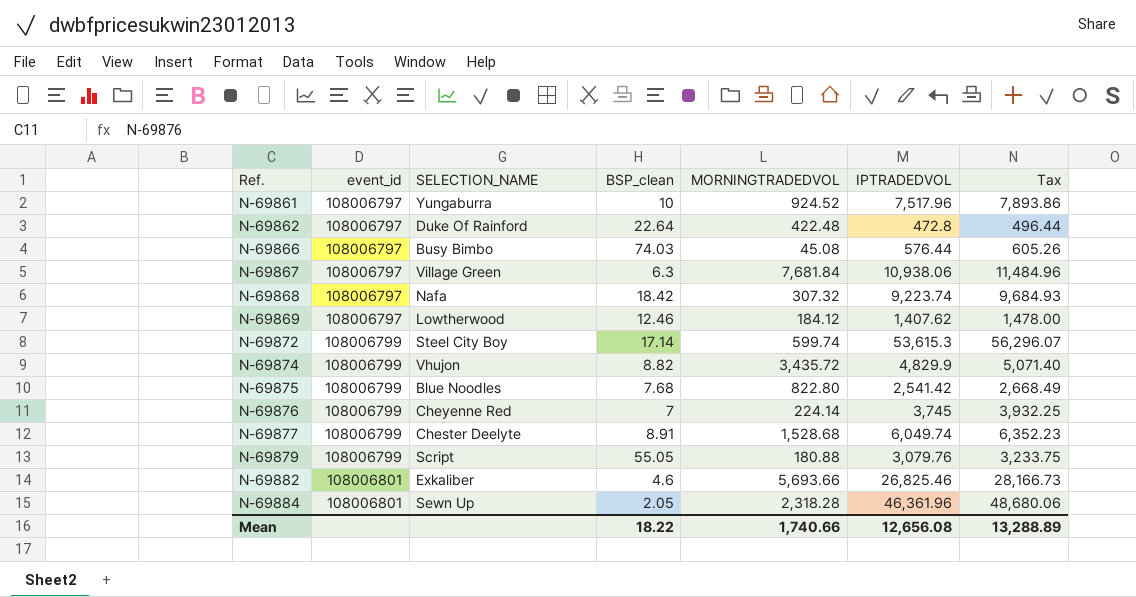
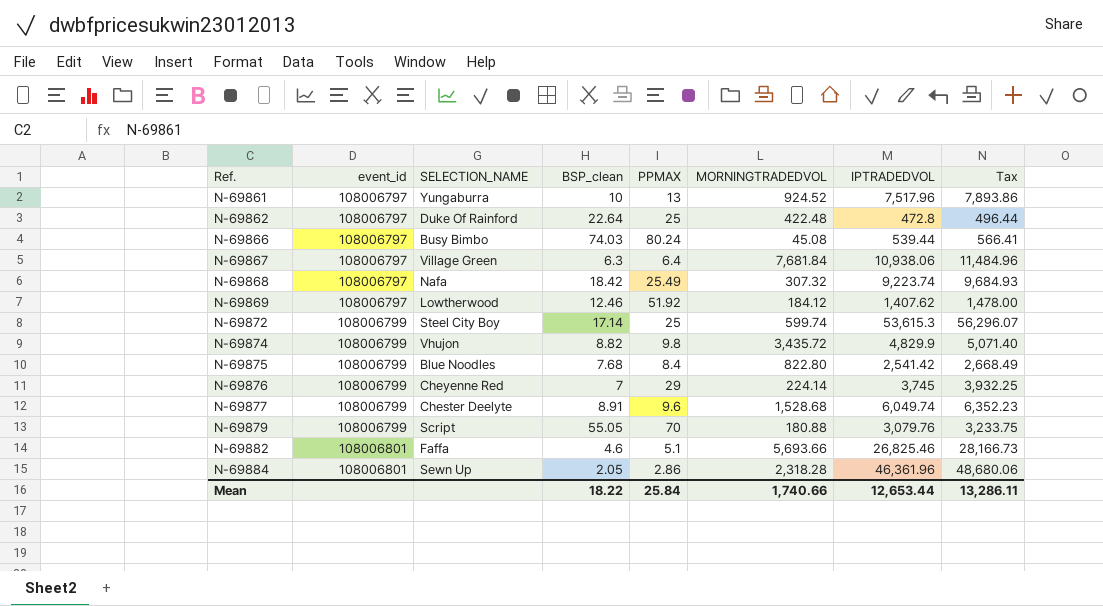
column PPMAX | position: none -> 5
N-69866 | IPTRADEDVOL: 576.44 -> 539.44
N-69866 | Tax: 605.26 -> 566.41
N-69882 | SELECTION_NAME: Exkaliber -> Faffa
Mean | IPTRADEDVOL: 12,656.08 -> 12,653.44
Mean | Tax: 13,288.89 -> 13,286.11

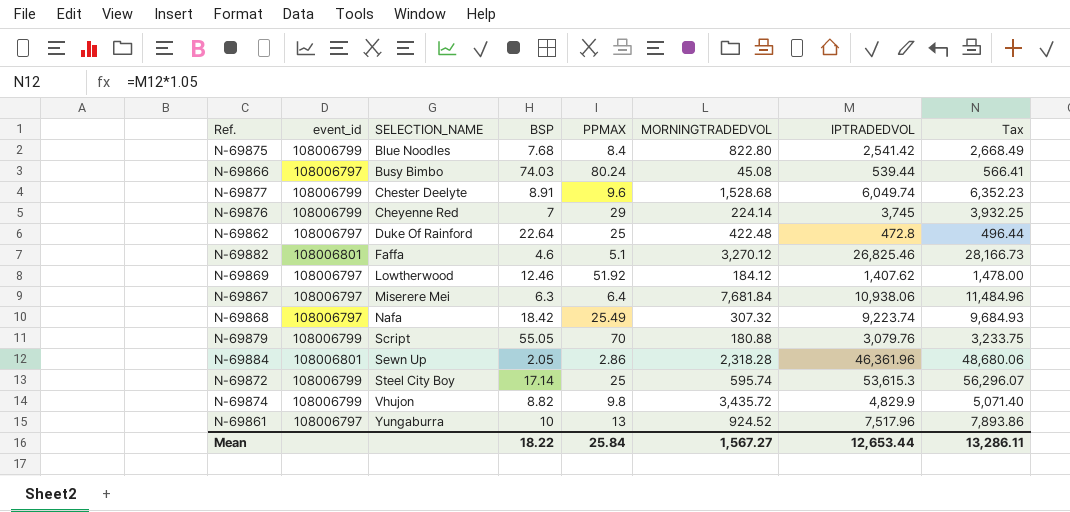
row order: Ref. ascending -> SELECTION_NAME ascending
column name: BSP_clean -> BSP
N-69882 | MORNINGTRADEDVOL: 5,693.66 -> 3,270.12
N-69867 | SELECTION_NAME: Village Green -> Miserere Mei
N-69872 | MORNINGTRADEDVOL: 599.74 -> 595.74
Mean | MORNINGTRADEDVOL: 1,740.66 -> 1,567.27

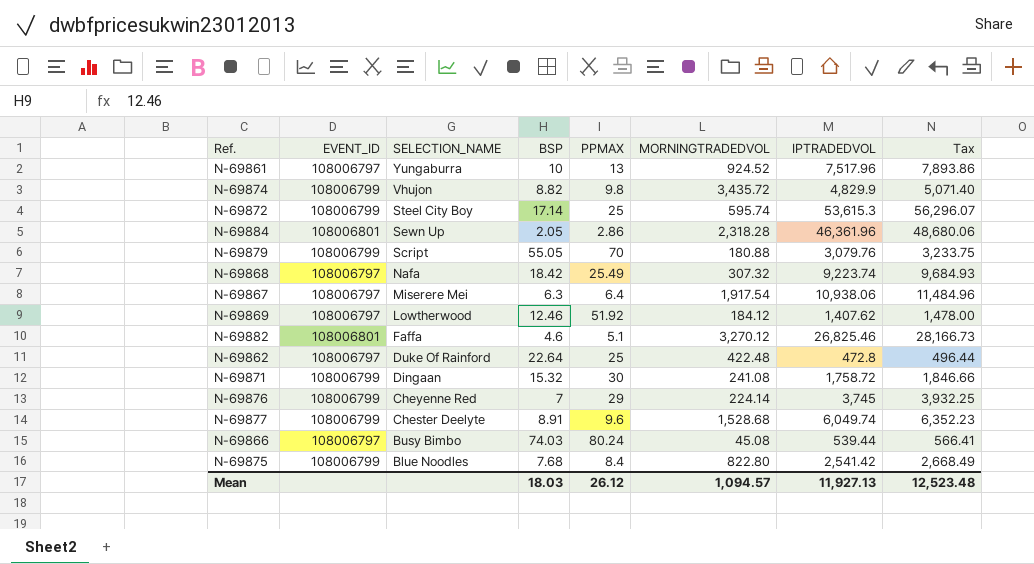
row order: SELECTION_NAME ascending -> SELECTION_NAME descending
column name: event_id -> EVENT_ID
N-69867 | MORNINGTRADEDVOL: 7,681.84 -> 1,917.54
row N-69871: none -> 108006799 | Dingaan | 15.32 | 30 | 241.08 | 1,758.72 | 1,846.66
Mean | BSP: 18.22 -> 18.03
Mean | PPMAX: 25.84 -> 26.12
Mean | MORNINGTRADEDVOL: 1,567.27 -> 1,094.57
Mean | IPTRADEDVOL: 12,653.44 -> 11,927.13
Mean | Tax: 13,286.11 -> 12,523.48

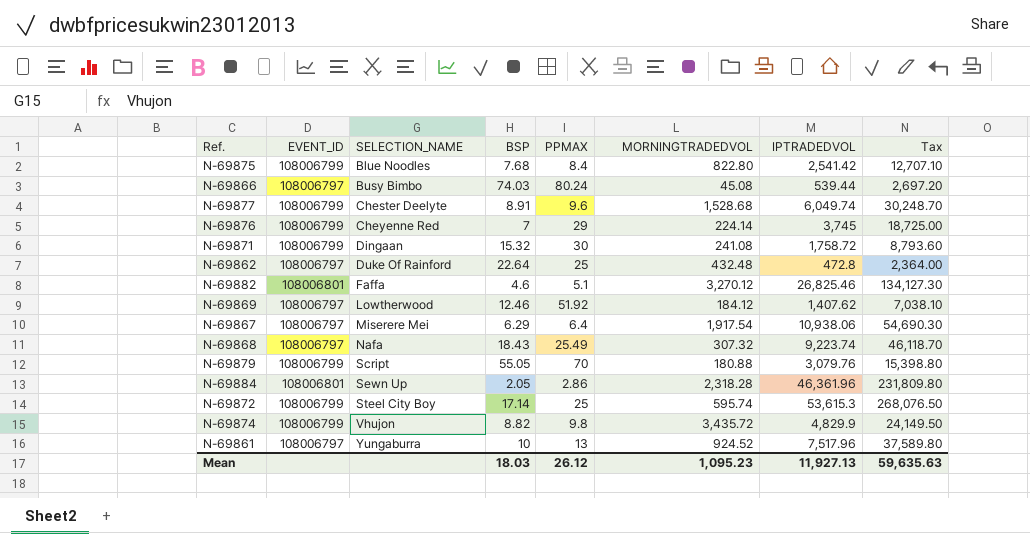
row order: SELECTION_NAME descending -> SELECTION_NAME ascending
column Tax | formula: [IPTRADEDVOL] * 1.05 -> [IPTRADEDVOL] * 5
N-69862 | MORNINGTRADEDVOL: 422.48 -> 432.48
N-69867 | BSP: 6.3 -> 6.29
N-69868 | BSP: 18.42 -> 18.43
Mean | MORNINGTRADEDVOL: 1,094.57 -> 1,095.23
Mean | Tax: 12,523.48 -> 59,635.63

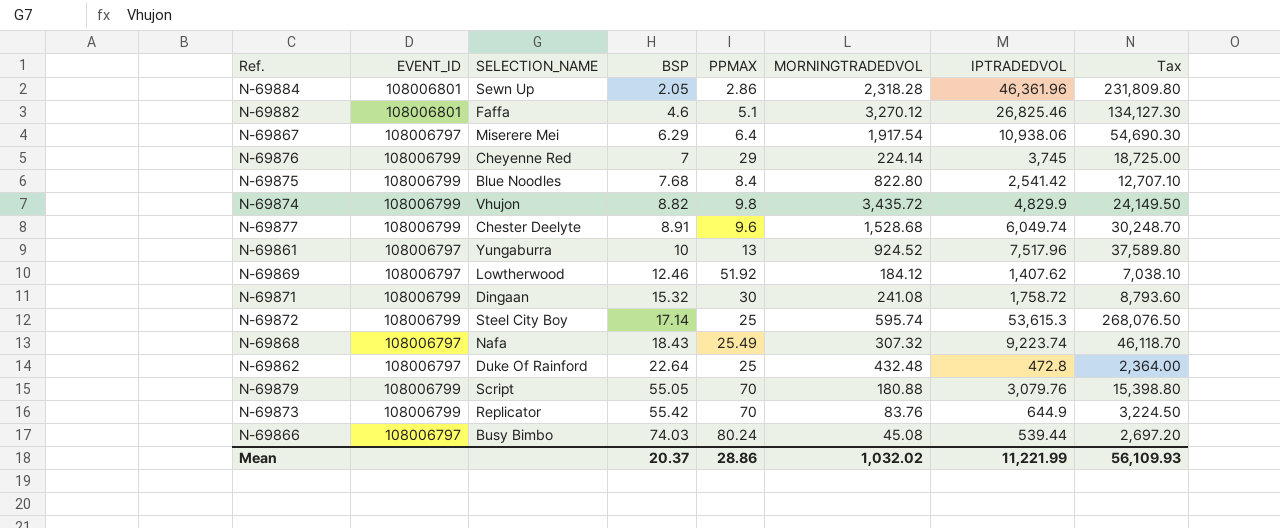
row order: SELECTION_NAME ascending -> BSP ascending
row N-69873: none -> 108006799 | Replicator | 55.42 | 70 | 83.76 | 644.9 | 3,224.50
Mean | BSP: 18.03 -> 20.37
Mean | PPMAX: 26.12 -> 28.86
Mean | MORNINGTRADEDVOL: 1,095.23 -> 1,032.02
Mean | IPTRADEDVOL: 11,927.13 -> 11,221.99
Mean | Tax: 59,635.63 -> 56,109.93

